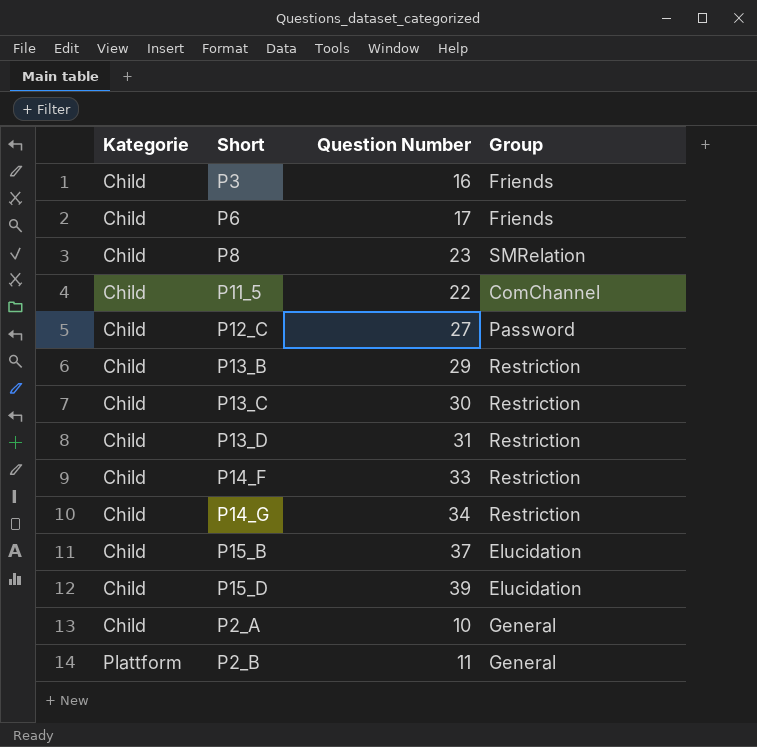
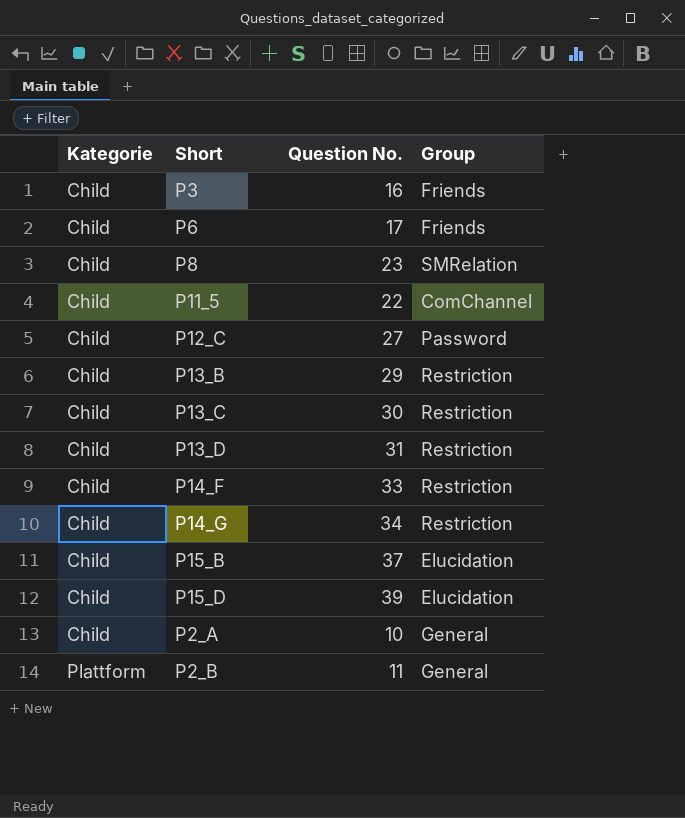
column name: Question Number -> Question No.

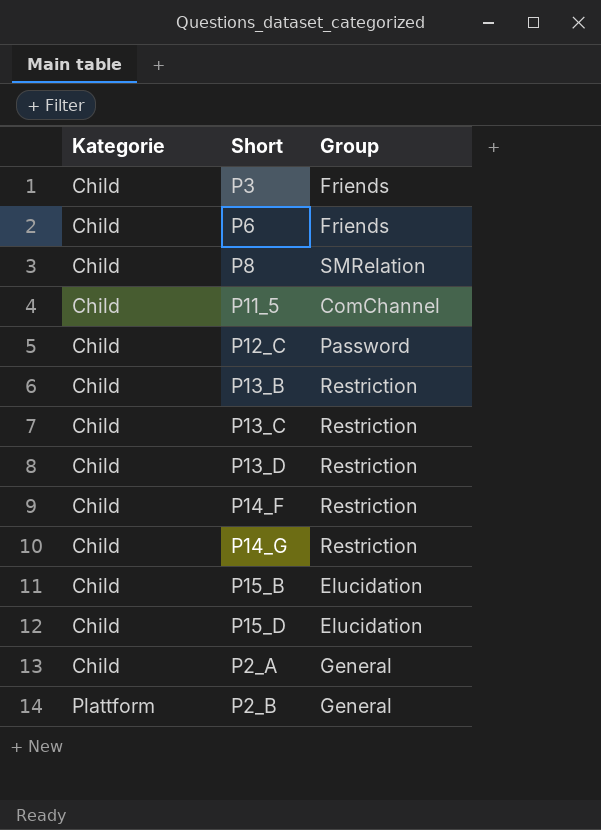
column Question No. | position: 3 -> none

